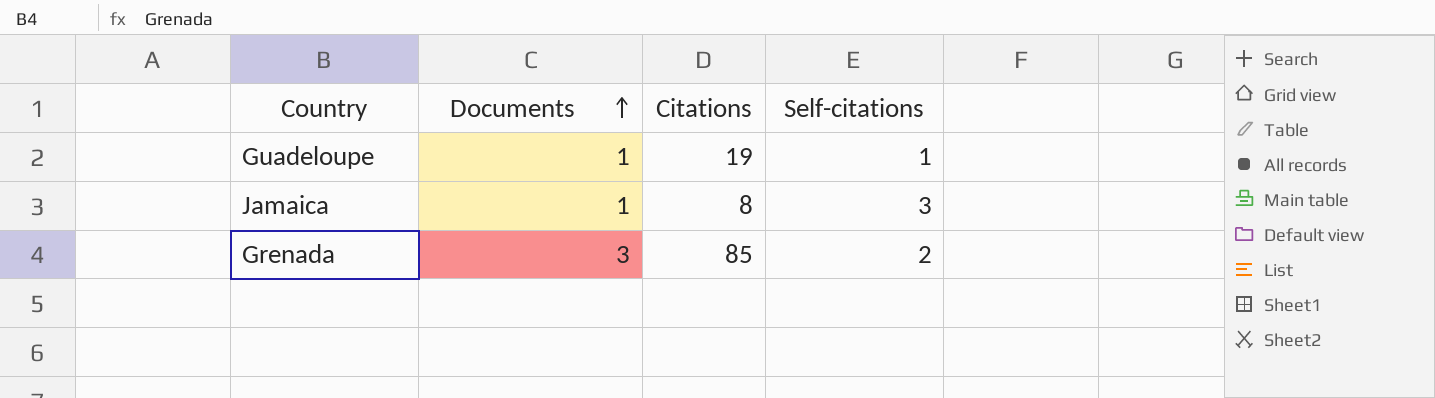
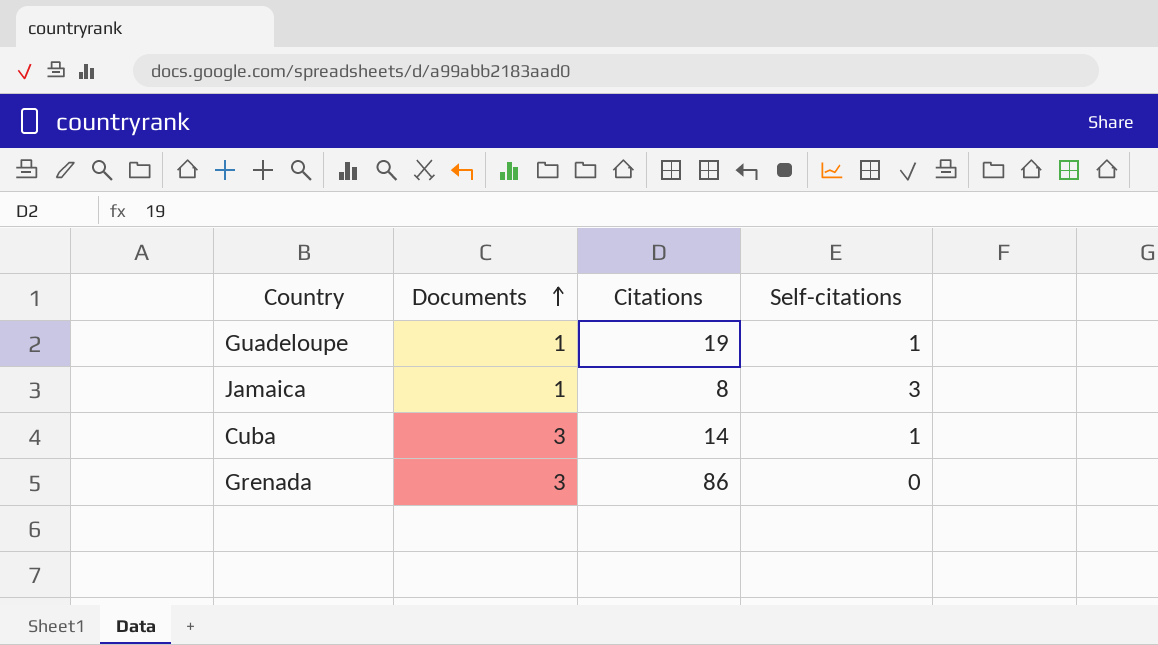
row Cuba: none -> 3 | 14 | 1
Grenada | Citations: 85 -> 86
Grenada | Self-citations: 2 -> 0

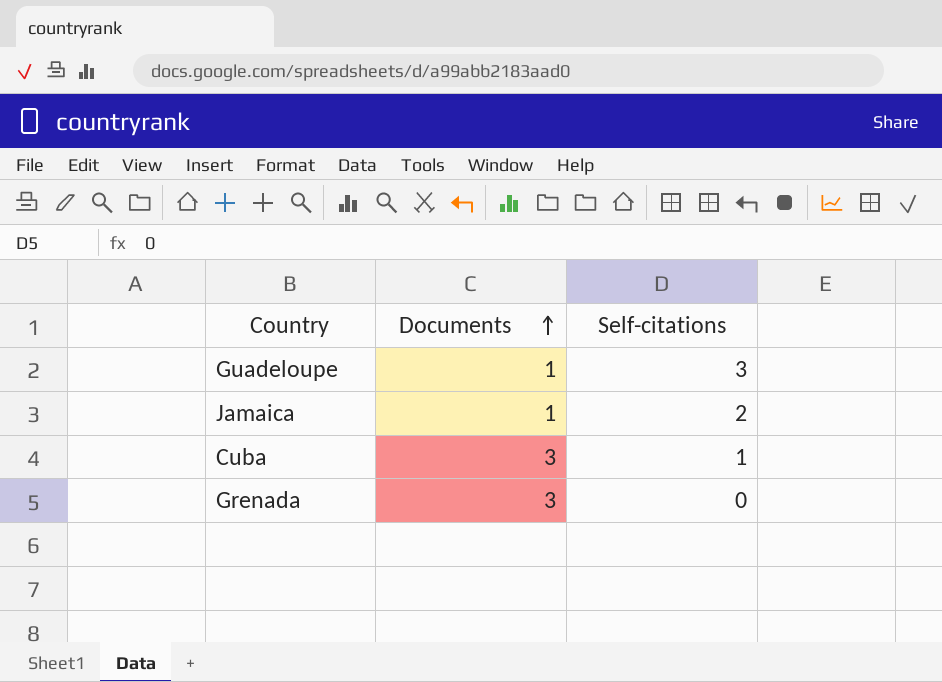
column Citations | position: 3 -> none
Guadeloupe | Self-citations: 1 -> 3
Jamaica | Self-citations: 3 -> 2

